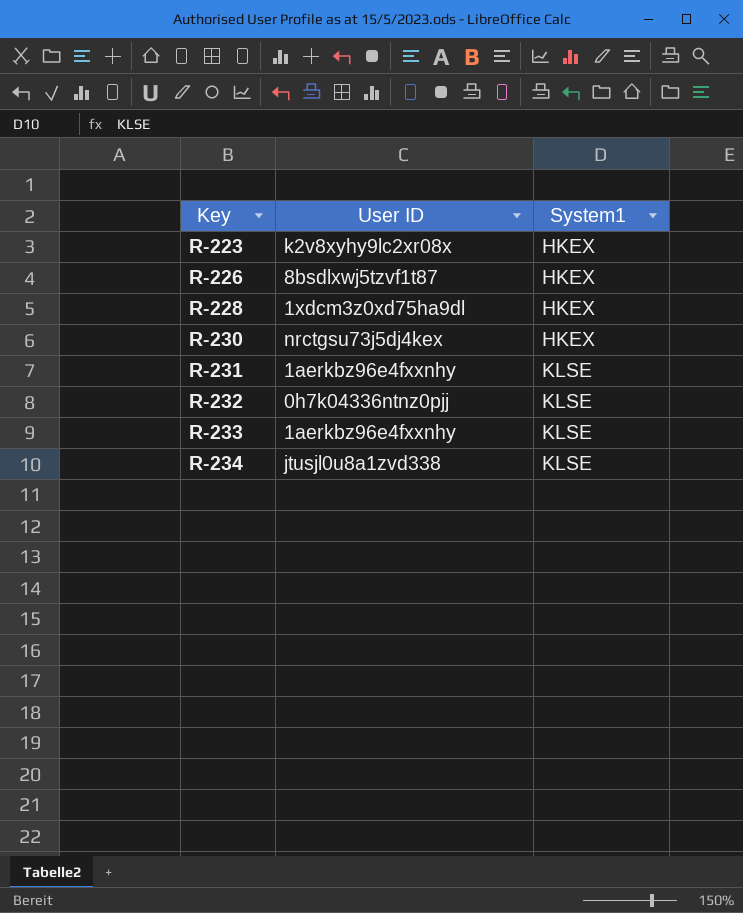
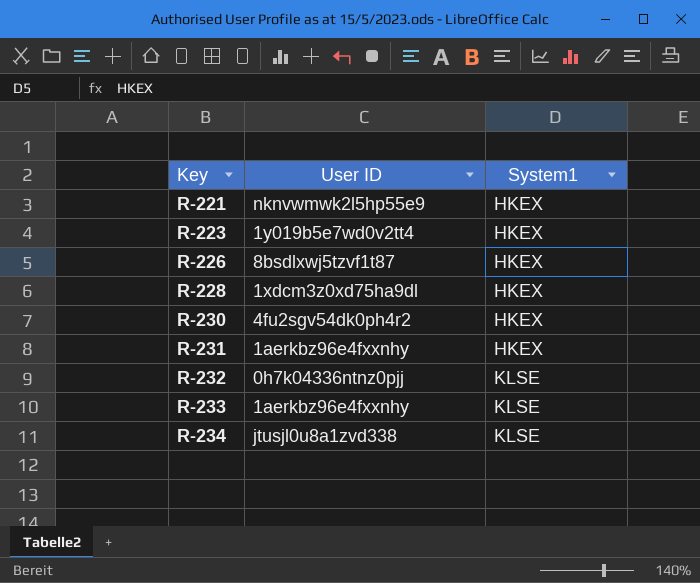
row R-221: none -> nknvwmwk2l5hp55e9 | HKEX
R-223 | User ID: k2v8xyhy9lc2xr08x -> 1y019b5e7wd0v2tt4
R-230 | User ID: nrctgsu73j5dj4kex -> 4fu2sgv54dk0ph4r2
R-231 | System1: KLSE -> HKEX

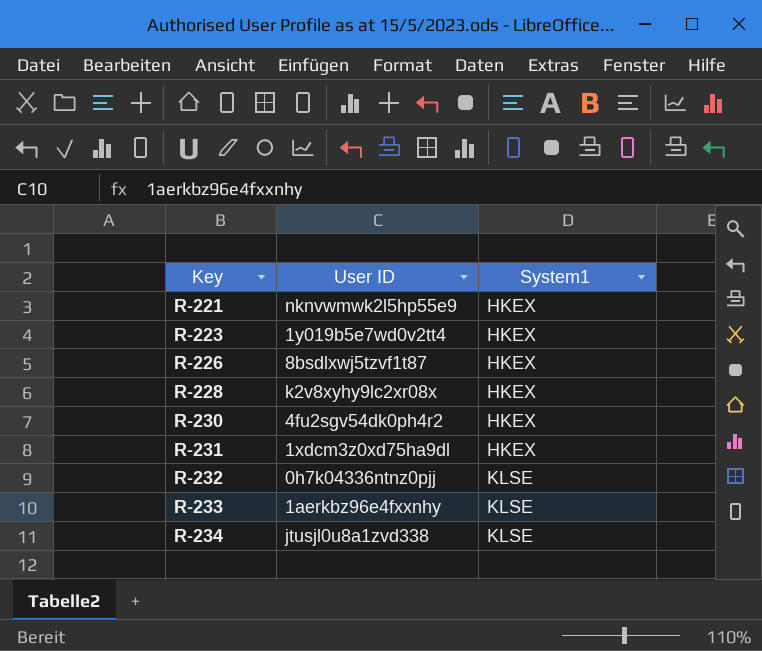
R-228 | User ID: 1xdcm3z0xd75ha9dl -> k2v8xyhy9lc2xr08x
R-231 | User ID: 1aerkbz96e4fxxnhy -> 1xdcm3z0xd75ha9dl

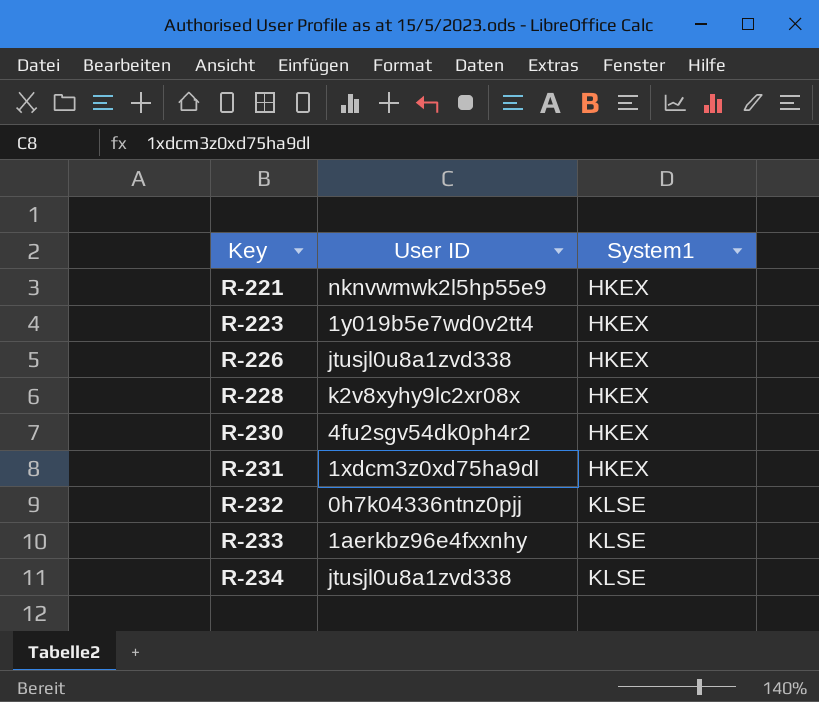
R-226 | User ID: 8bsdlxwj5tzvf1t87 -> jtusjl0u8a1zvd338

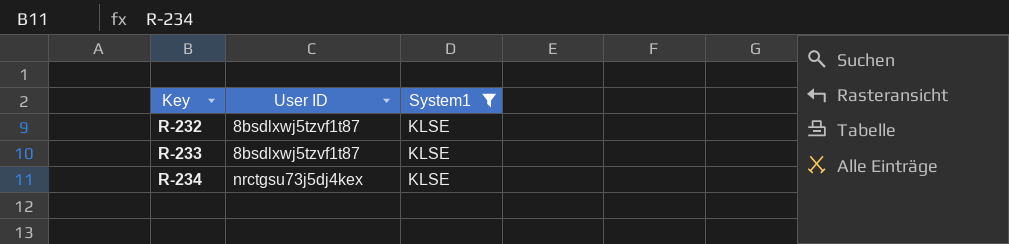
filter: none -> System1 = KLSE
R-232 | User ID: 0h7k04336ntnz0pjj -> 8bsdlxwj5tzvf1t87
R-233 | User ID: 1aerkbz96e4fxxnhy -> 8bsdlxwj5tzvf1t87
R-234 | User ID: jtusjl0u8a1zvd338 -> nrctgsu73j5dj4kex

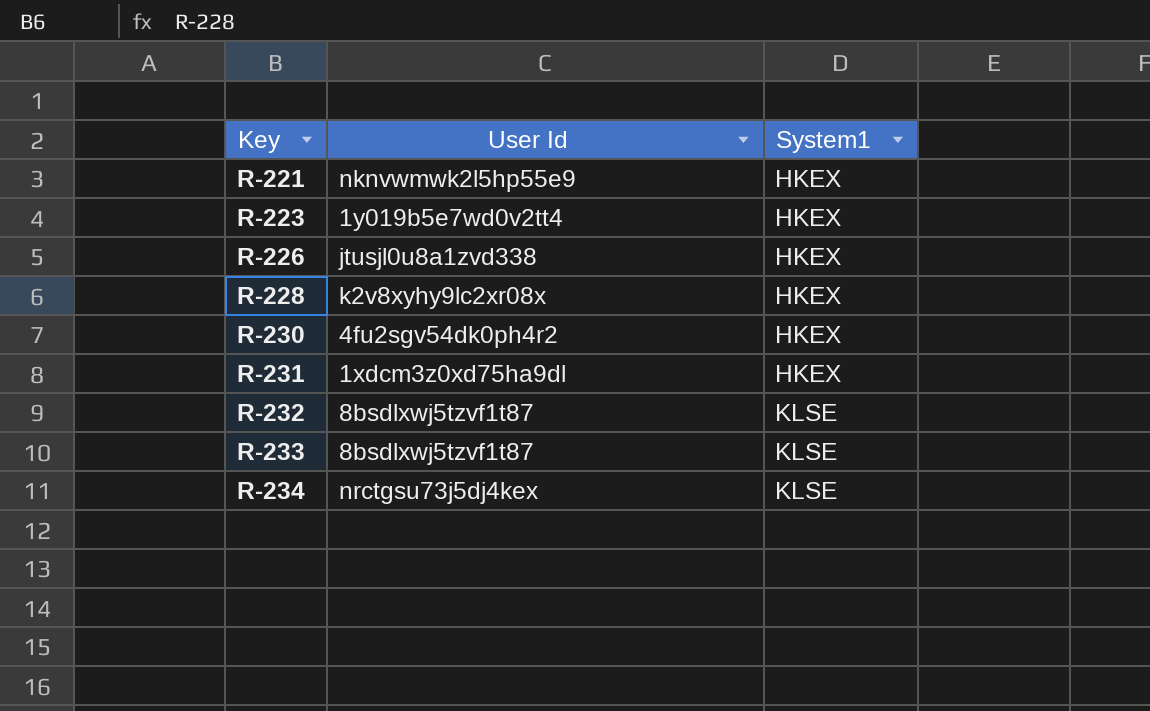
filter: System1 = KLSE -> none
column name: User ID -> User Id

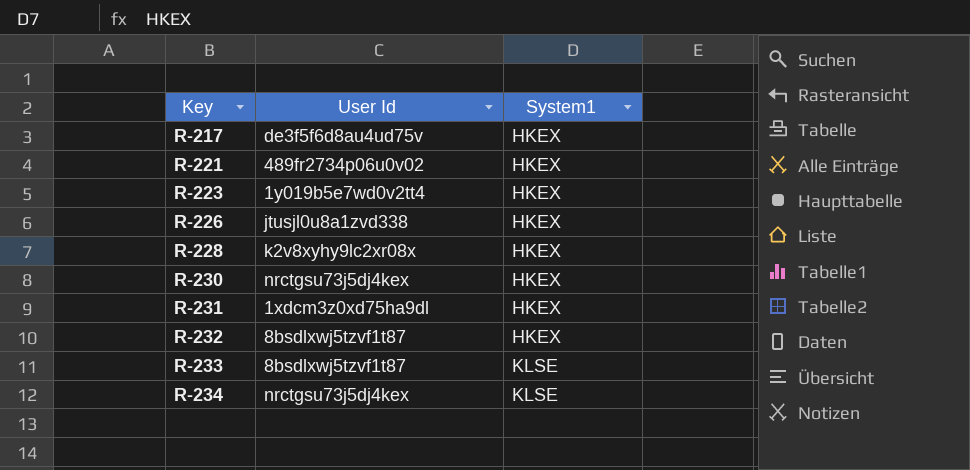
row R-217: none -> de3f5f6d8au4ud75v | HKEX
R-221 | User Id: nknvwmwk2l5hp55e9 -> 489fr2734p06u0v02
R-230 | User Id: 4fu2sgv54dk0ph4r2 -> nrctgsu73j5dj4kex
R-232 | System1: KLSE -> HKEX

